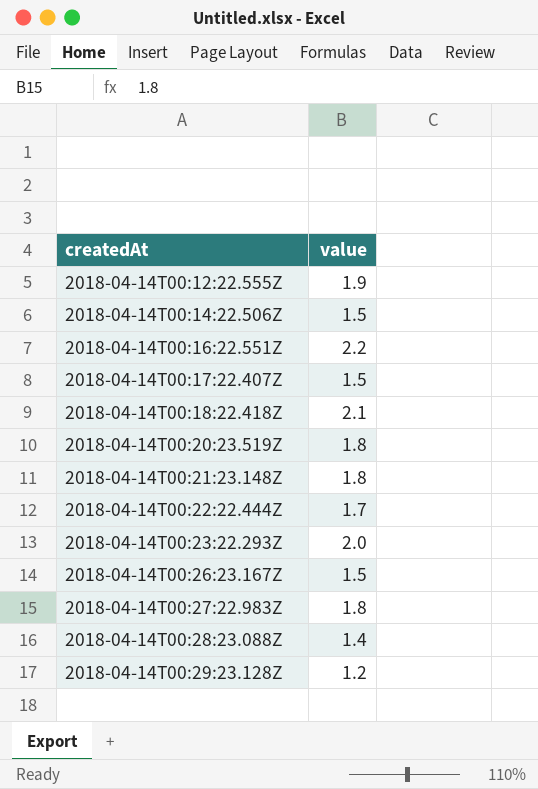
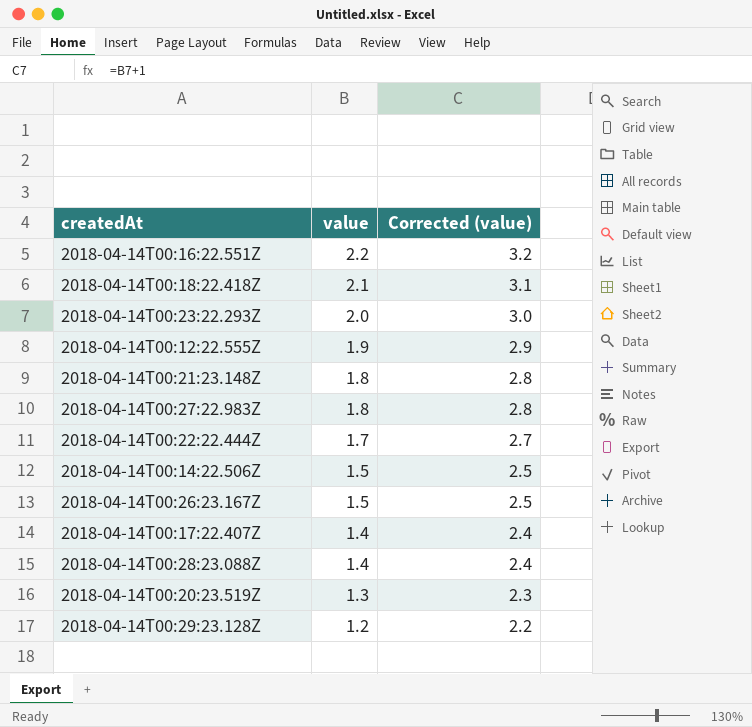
row order: createdAt ascending -> value descending
column Corrected (value) | formula: none -> [value] + 1
2018-04-14T00:17:22.407Z | value: 1.5 -> 1.4
2018-04-14T00:20:23.519Z | value: 1.8 -> 1.3

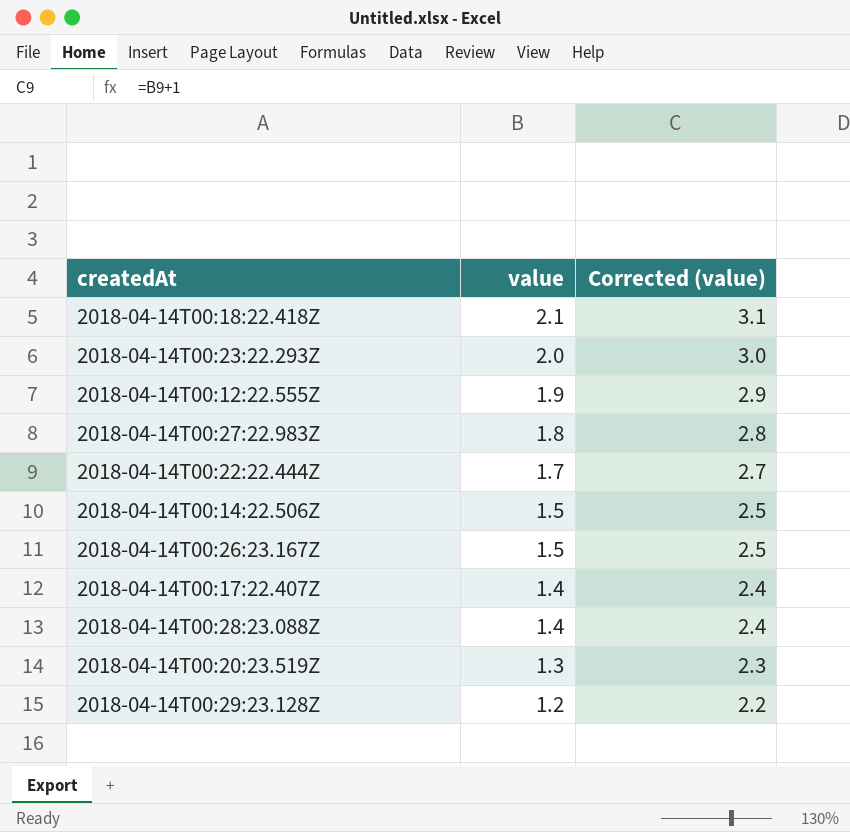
row 2018-04-14T00:16:22.551Z: 2.2 | 3.2 -> none
row 2018-04-14T00:21:23.148Z: 1.8 | 2.8 -> none

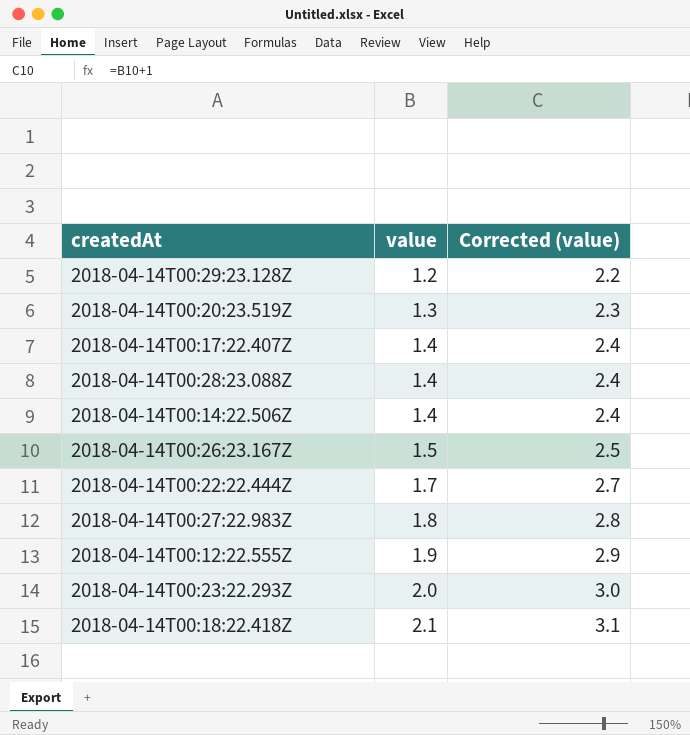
row order: value descending -> value ascending
2018-04-14T00:14:22.506Z | value: 1.5 -> 1.4
2018-04-14T00:14:22.506Z | Corrected (value): 2.5 -> 2.4

